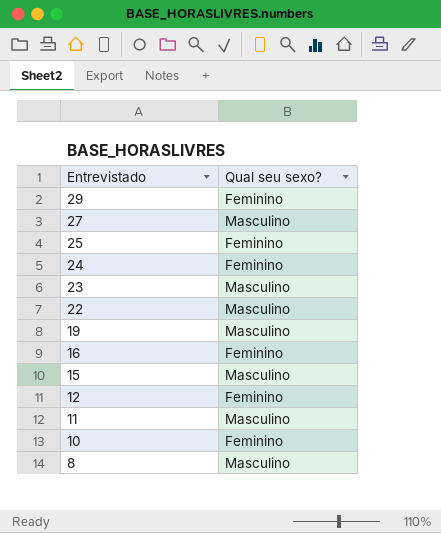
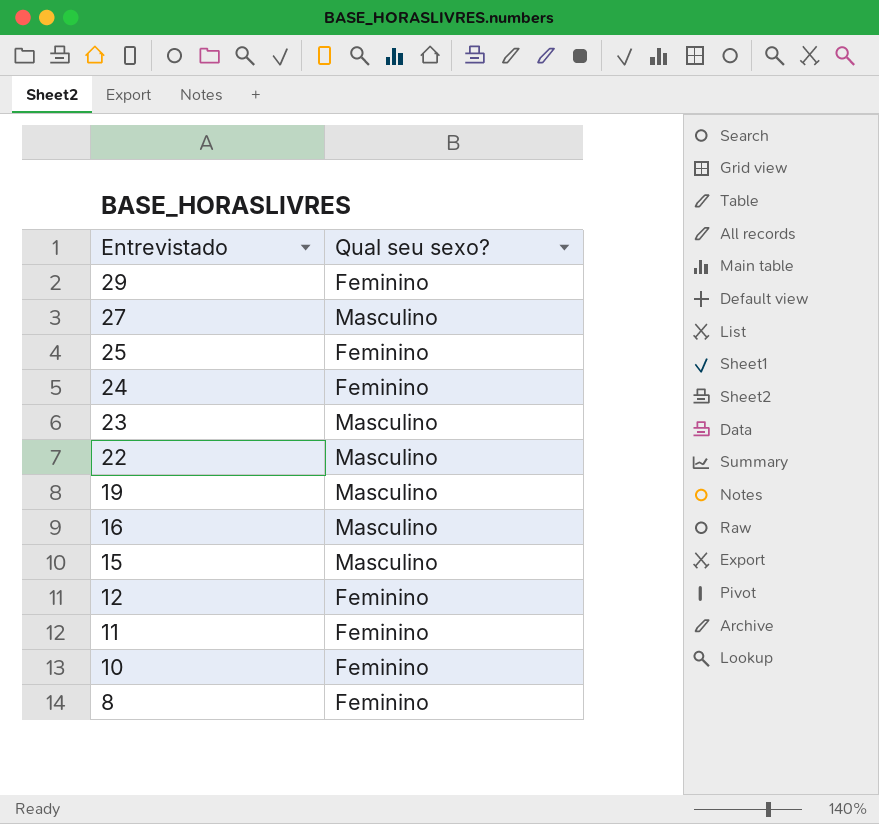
16 | Qual seu sexo?: Feminino -> Masculino
11 | Qual seu sexo?: Masculino -> Feminino
8 | Qual seu sexo?: Masculino -> Feminino

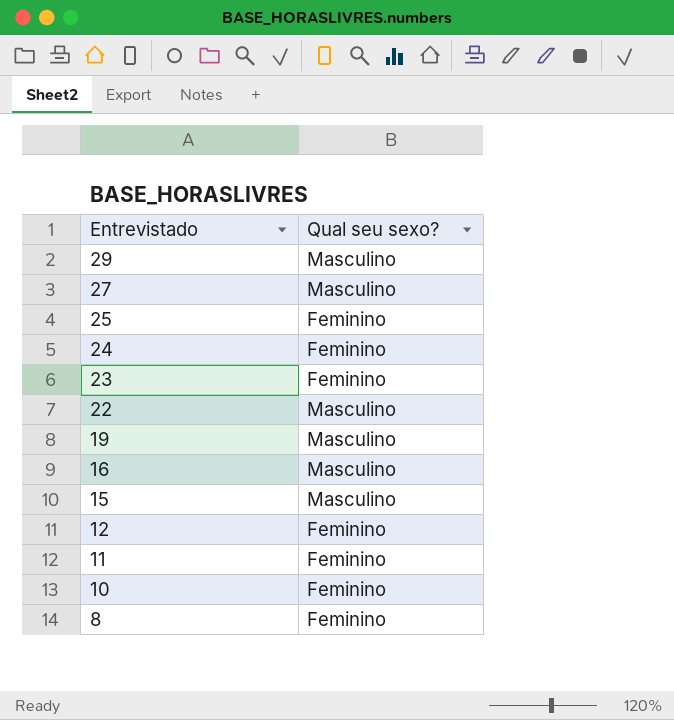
29 | Qual seu sexo?: Feminino -> Masculino
23 | Qual seu sexo?: Masculino -> Feminino

